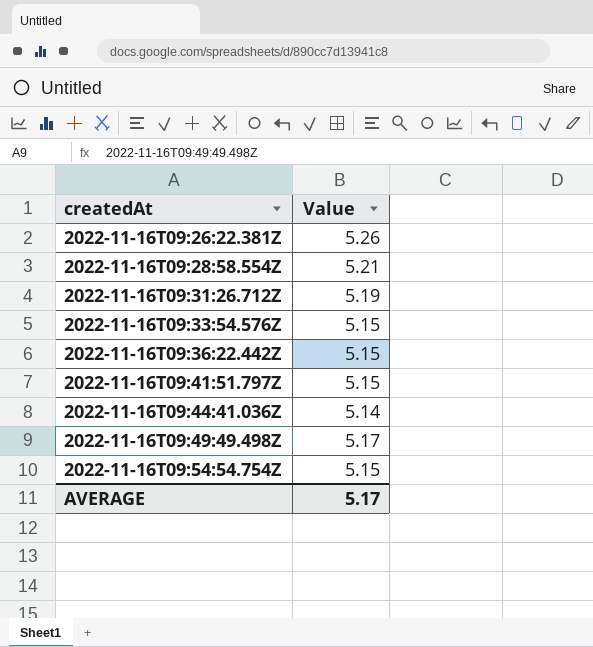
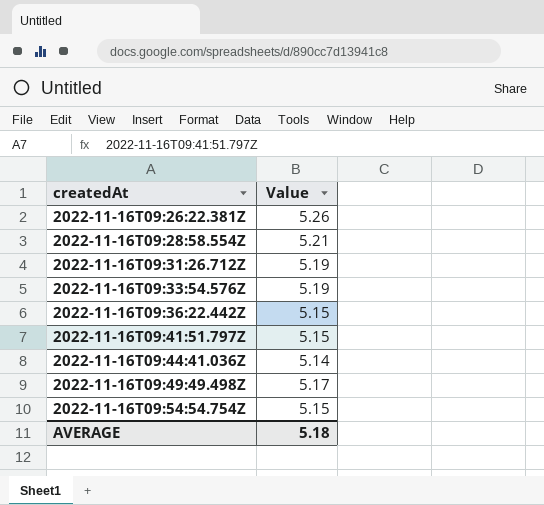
2022-11-16T09:33:54.576Z | Value: 5.15 -> 5.19
AVERAGE | Value: 5.17 -> 5.18

